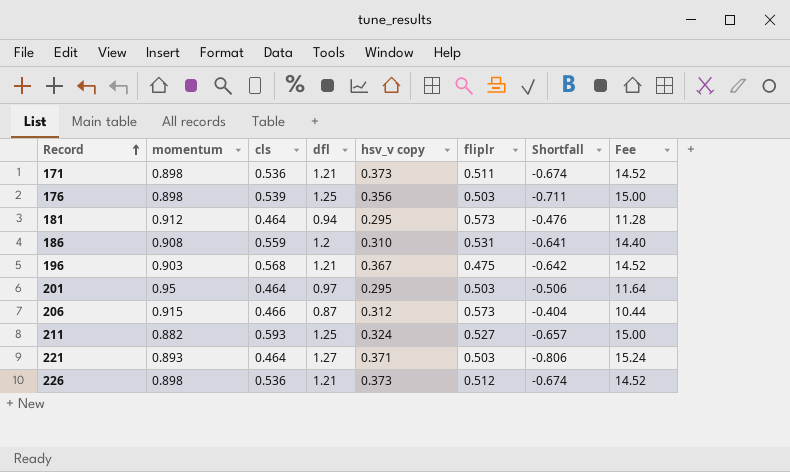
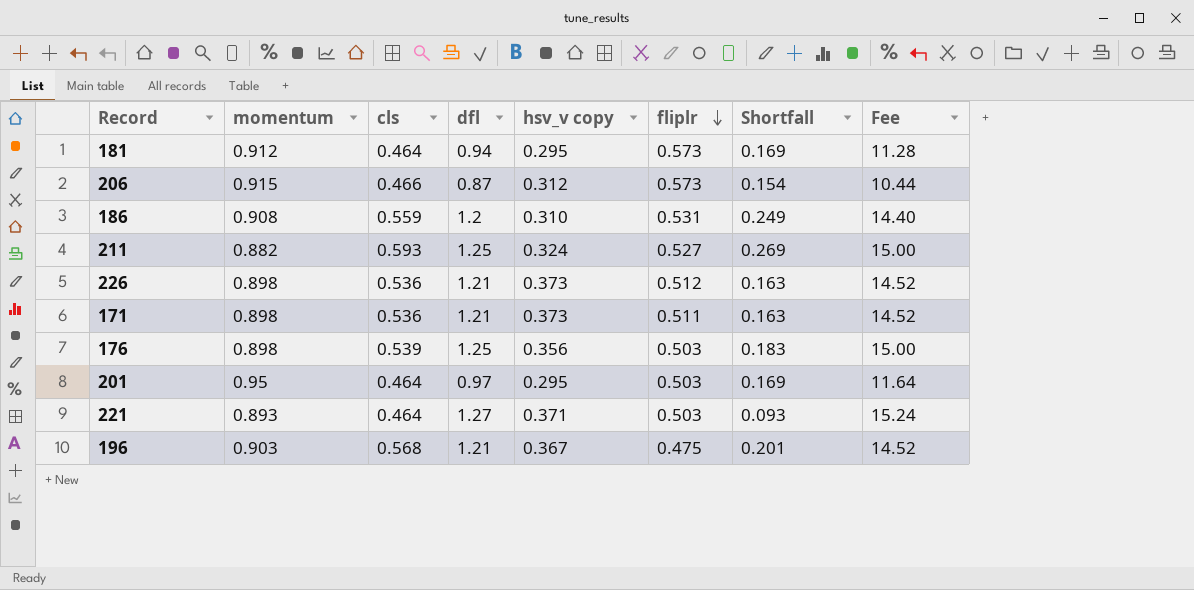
row order: Record ascending -> fliplr descending
column Shortfall | formula: [cls] - [dfl] -> [cls] - [hsv_v copy]

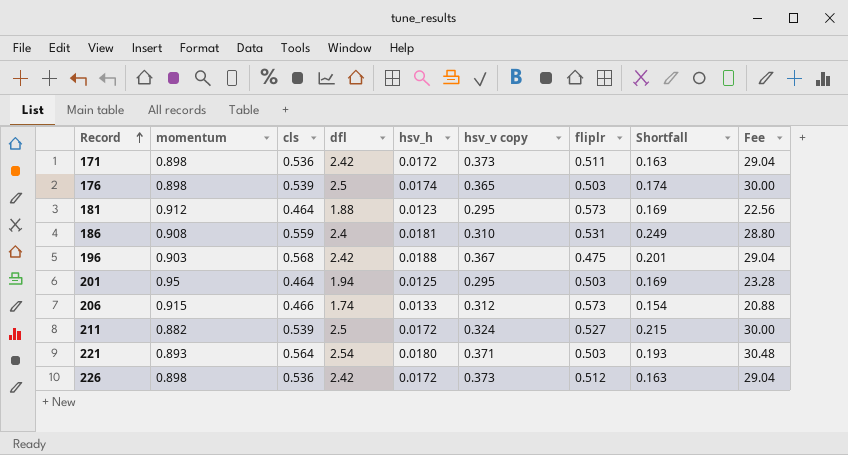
row order: fliplr descending -> Record ascending
column hsv_h | position: none -> 5
171 | dfl: 1.21 -> 2.42
171 | Fee: 14.52 -> 29.04
176 | dfl: 1.25 -> 2.5
176 | hsv_v copy: 0.356 -> 0.365
176 | Shortfall: 0.183 -> 0.174
176 | Fee: 15.00 -> 30.00
181 | dfl: 0.94 -> 1.88
181 | Fee: 11.28 -> 22.56
186 | dfl: 1.2 -> 2.4
186 | Fee: 14.40 -> 28.80
196 | dfl: 1.21 -> 2.42
196 | Fee: 14.52 -> 29.04
201 | dfl: 0.97 -> 1.94
201 | Fee: 11.64 -> 23.28
206 | dfl: 0.87 -> 1.74
206 | Fee: 10.44 -> 20.88
211 | cls: 0.593 -> 0.539
211 | dfl: 1.25 -> 2.5
211 | Shortfall: 0.269 -> 0.215
211 | Fee: 15.00 -> 30.00
221 | cls: 0.464 -> 0.564
221 | dfl: 1.27 -> 2.54
221 | Shortfall: 0.093 -> 0.193
221 | Fee: 15.24 -> 30.48
226 | dfl: 1.21 -> 2.42
226 | Fee: 14.52 -> 29.04

